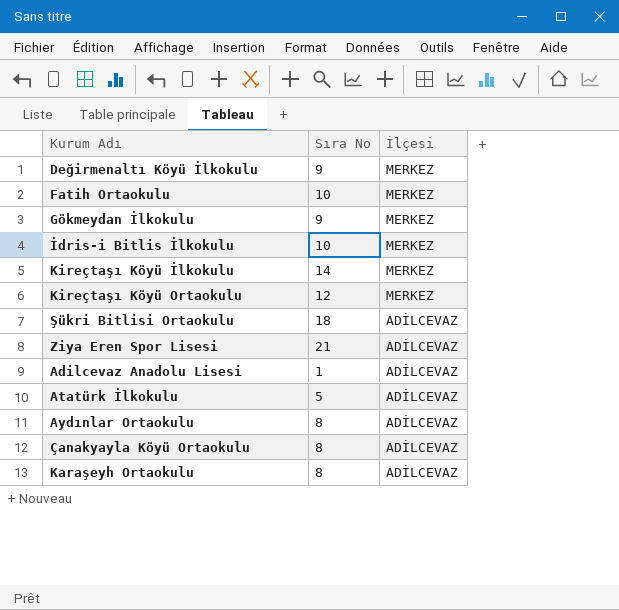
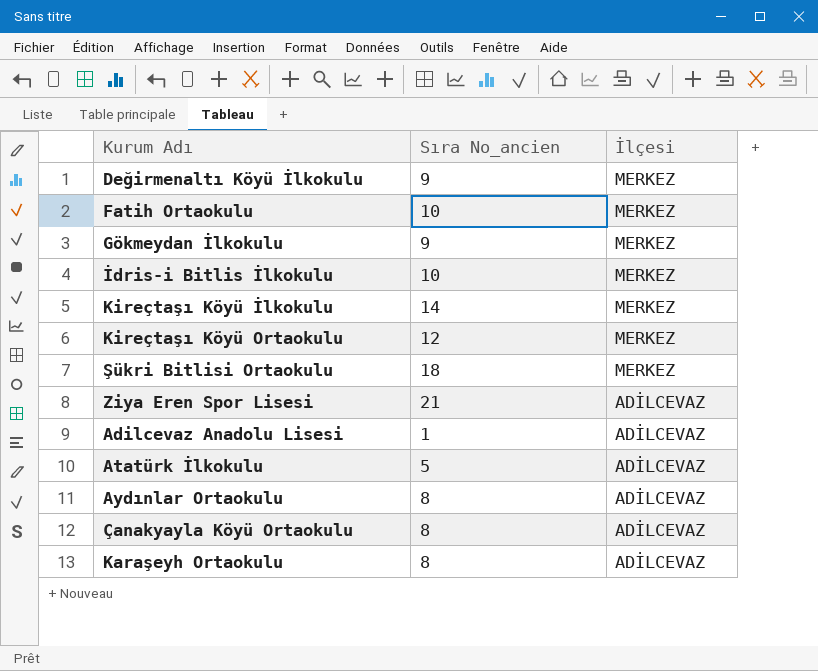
column name: Sıra No -> Sıra No_ancien
Şükri Bitlisi Ortaokulu | İlçesi: ADİLCEVAZ -> MERKEZ

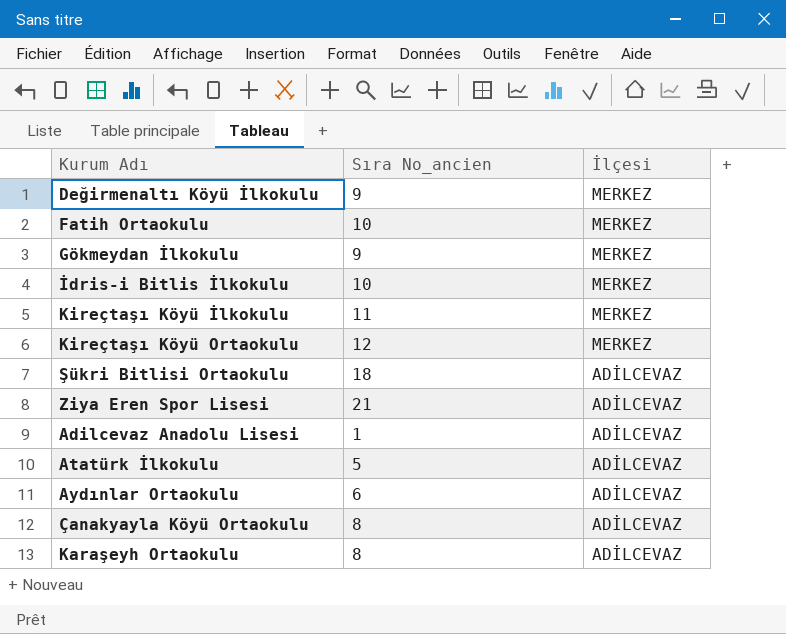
Kireçtaşı Köyü İlkokulu | Sıra No_ancien: 14 -> 11
Şükri Bitlisi Ortaokulu | İlçesi: MERKEZ -> ADİLCEVAZ
Aydınlar Ortaokulu | Sıra No_ancien: 8 -> 6

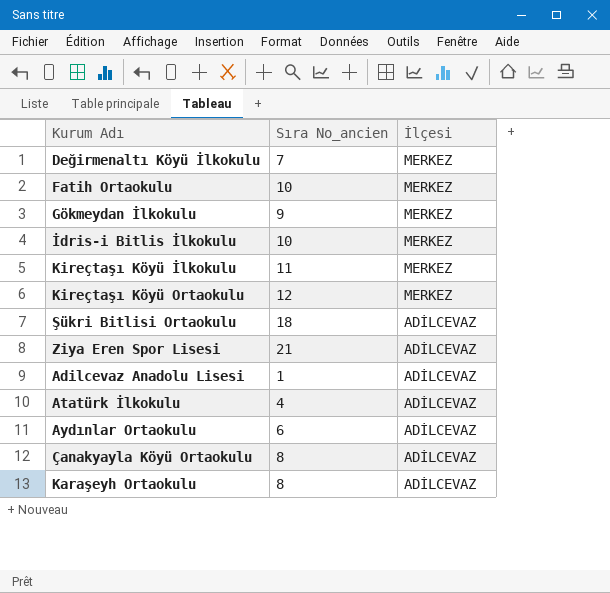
Değirmenaltı Köyü İlkokulu | Sıra No_ancien: 9 -> 7
Atatürk İlkokulu | Sıra No_ancien: 5 -> 4

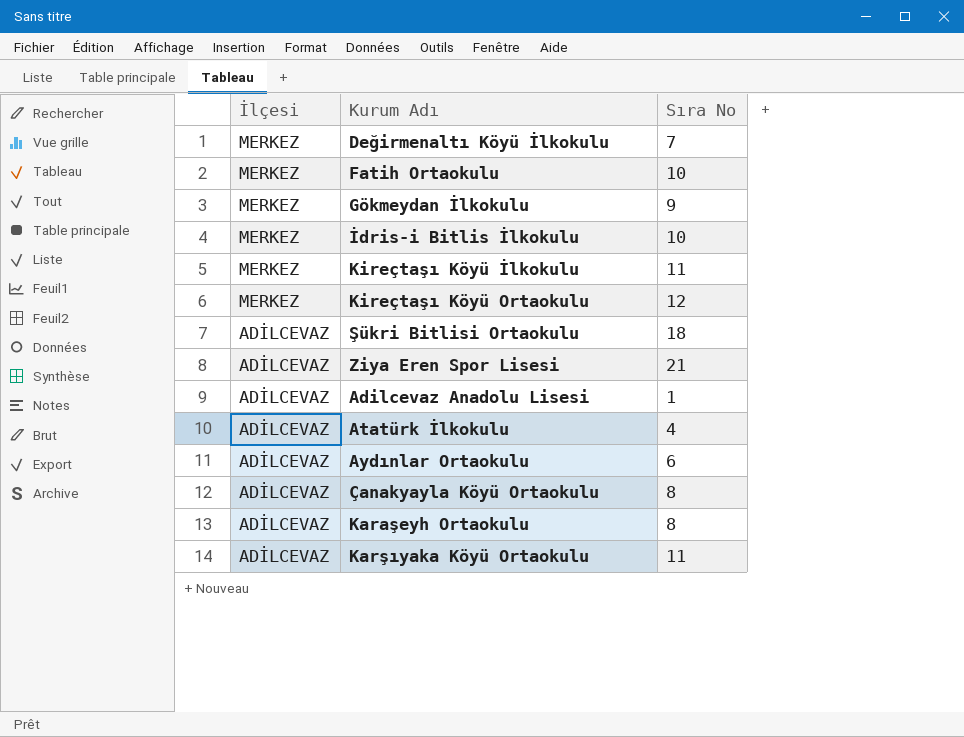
column İlçesi | position: 3 -> 1
column name: Sıra No_ancien -> Sıra No
row Karşıyaka Köyü Ortaokulu: none -> ADİLCEVAZ | 11

